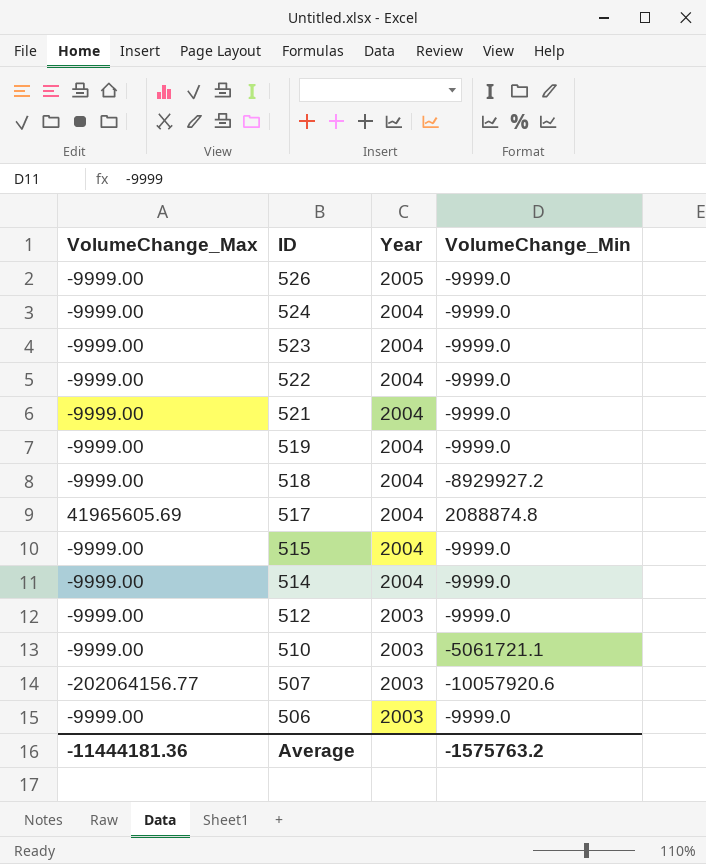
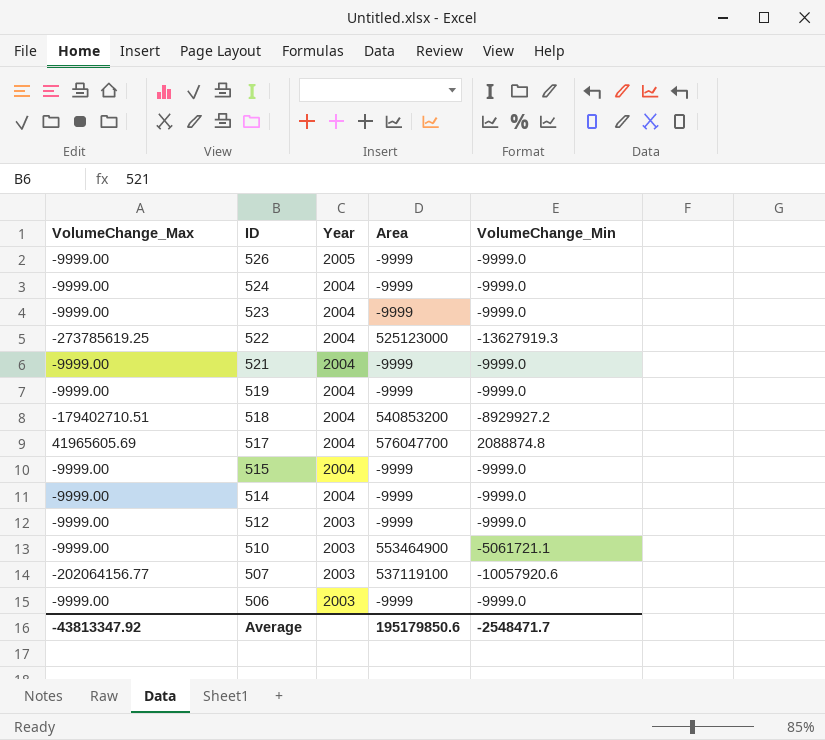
column Area | position: none -> 4
522 | VolumeChange_Max: -9999.00 -> -273785619.25
522 | VolumeChange_Min: -9999.0 -> -13627919.3
518 | VolumeChange_Max: -9999.00 -> -179402710.51
Average | VolumeChange_Max: -11444181.36 -> -43813347.92
Average | VolumeChange_Min: -1575763.2 -> -2548471.7

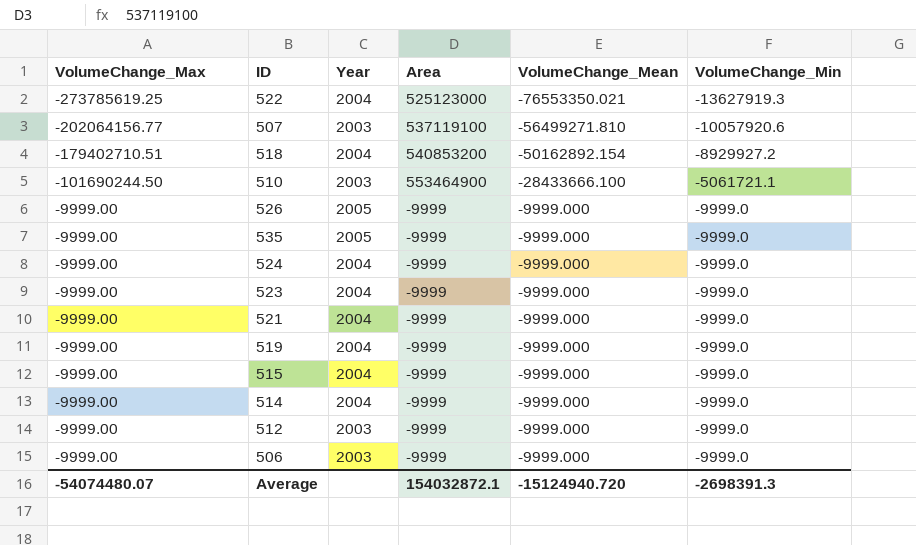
row order: ID descending -> VolumeChange_Max ascending
column VolumeChange_Mean | position: none -> 5
row 517: 41965605.69 | 2004 | 576047700 | 2088874.8 -> none
510 | VolumeChange_Max: -9999.00 -> -101690244.50
row 535: none -> -9999.00 | 2005 | -9999 | -9999.000 | -9999.0
Average | VolumeChange_Max: -43813347.92 -> -54074480.07
Average | Area: 195179850.6 -> 154032872.1
Average | VolumeChange_Min: -2548471.7 -> -2698391.3

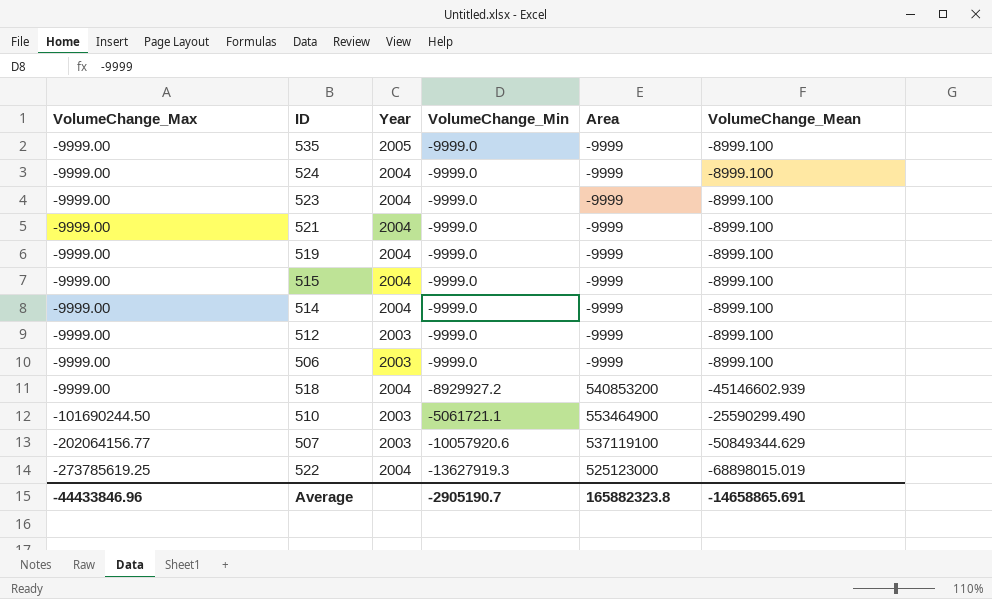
row order: VolumeChange_Max ascending -> VolumeChange_Max descending
column VolumeChange_Min | position: 6 -> 4
row 526: -9999.00 | 2005 | -9999 | -9999.000 | -9999.0 -> none
535 | VolumeChange_Mean: -9999.000 -> -8999.100
524 | VolumeChange_Mean: -9999.000 -> -8999.100
523 | VolumeChange_Mean: -9999.000 -> -8999.100
521 | VolumeChange_Mean: -9999.000 -> -8999.100
519 | VolumeChange_Mean: -9999.000 -> -8999.100
515 | VolumeChange_Mean: -9999.000 -> -8999.100
514 | VolumeChange_Mean: -9999.000 -> -8999.100
512 | VolumeChange_Mean: -9999.000 -> -8999.100
506 | VolumeChange_Mean: -9999.000 -> -8999.100
518 | VolumeChange_Max: -179402710.51 -> -9999.00
518 | VolumeChange_Mean: -50162892.154 -> -45146602.939
510 | VolumeChange_Mean: -28433666.100 -> -25590299.490
507 | VolumeChange_Mean: -56499271.810 -> -50849344.629
522 | VolumeChange_Mean: -76553350.021 -> -68898015.019
Average | VolumeChange_Max: -54074480.07 -> -44433846.96
Average | VolumeChange_Min: -2698391.3 -> -2905190.7
Average | Area: 154032872.1 -> 165882323.8
Average | VolumeChange_Mean: -15124940.720 -> -14658865.691

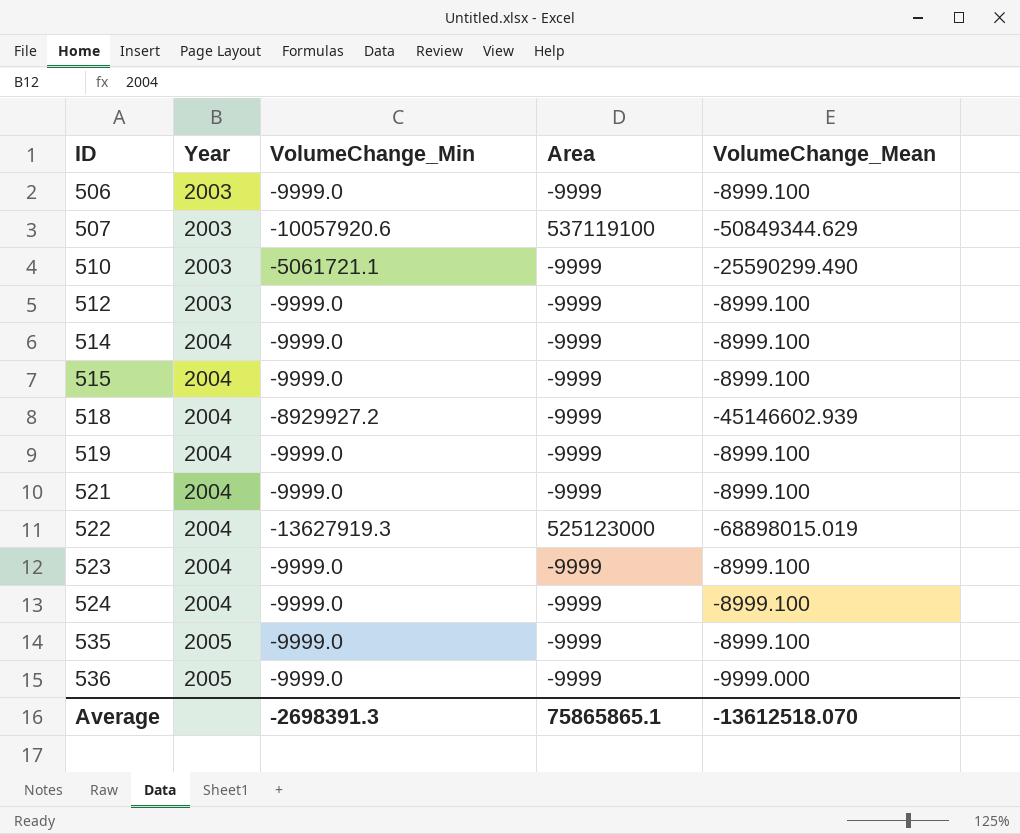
row order: VolumeChange_Max descending -> ID ascending
column VolumeChange_Max | position: 1 -> none
510 | Area: 553464900 -> -9999
518 | Area: 540853200 -> -9999
row 536: none -> 2005 | -9999.0 | -9999 | -9999.000
Average | VolumeChange_Min: -2905190.7 -> -2698391.3
Average | Area: 165882323.8 -> 75865865.1
Average | VolumeChange_Mean: -14658865.691 -> -13612518.070

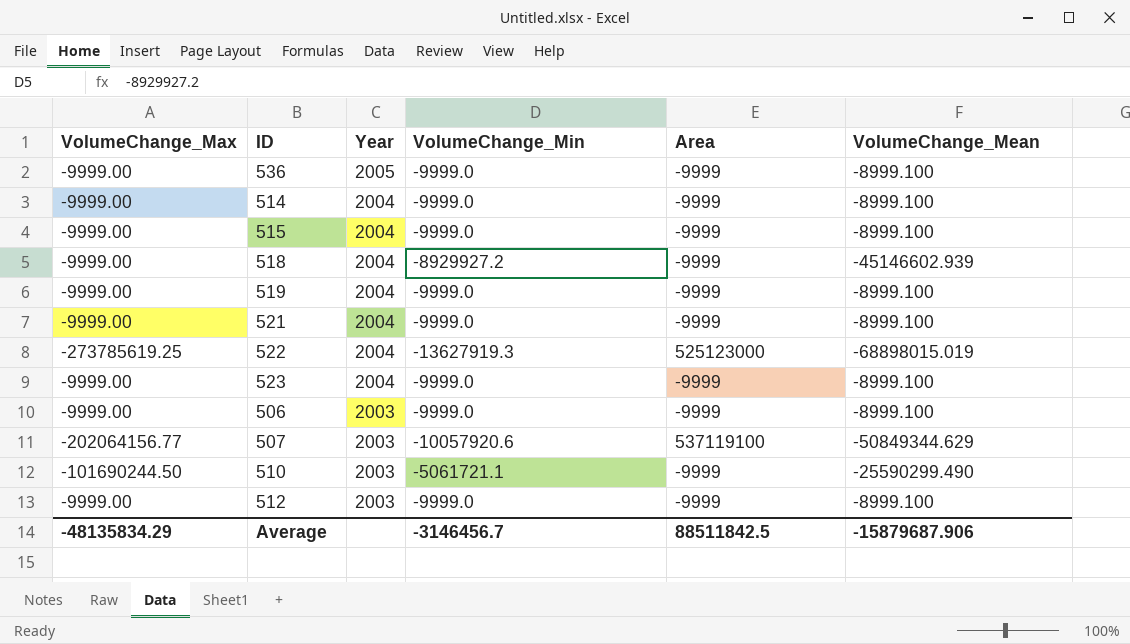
row order: ID ascending -> Year descending
column VolumeChange_Max | position: none -> 1
row 524: 2004 | -9999.0 | -9999 | -8999.100 -> none
row 535: 2005 | -9999.0 | -9999 | -8999.100 -> none
536 | VolumeChange_Mean: -9999.000 -> -8999.100
Average | VolumeChange_Min: -2698391.3 -> -3146456.7
Average | Area: 75865865.1 -> 88511842.5
Average | VolumeChange_Mean: -13612518.070 -> -15879687.906

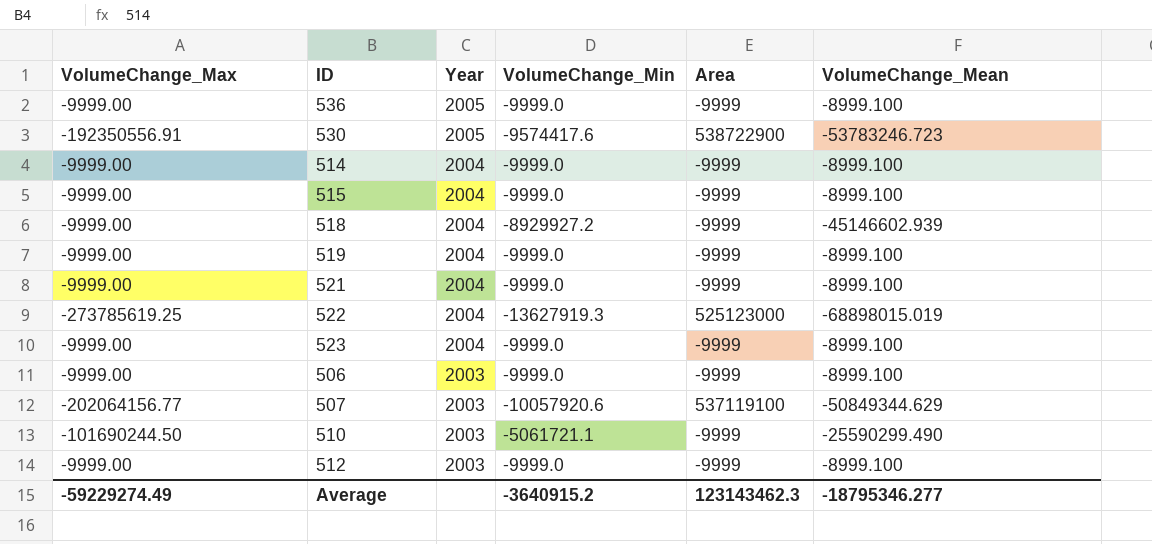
row 530: none -> -192350556.91 | 2005 | -9574417.6 | 538722900 | -53783246.723
Average | VolumeChange_Max: -48135834.29 -> -59229274.49
Average | VolumeChange_Min: -3146456.7 -> -3640915.2
Average | Area: 88511842.5 -> 123143462.3
Average | VolumeChange_Mean: -15879687.906 -> -18795346.277

